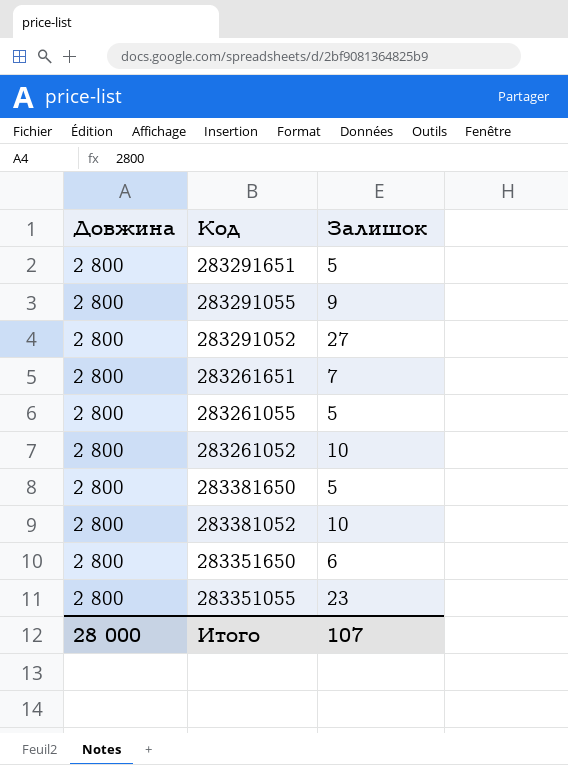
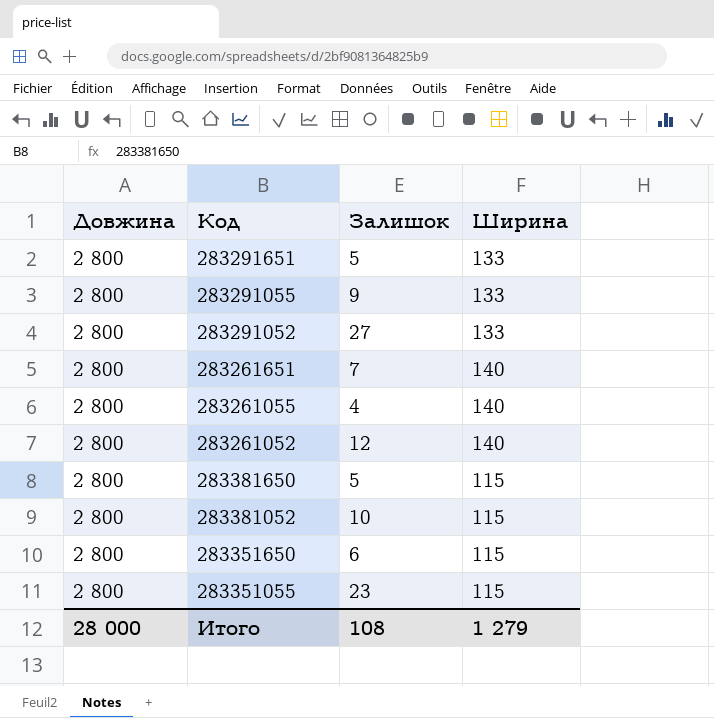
column Ширина | position: none -> 4
283261055 | Залишок: 5 -> 4
283261052 | Залишок: 10 -> 12
Итого | Залишок: 107 -> 108

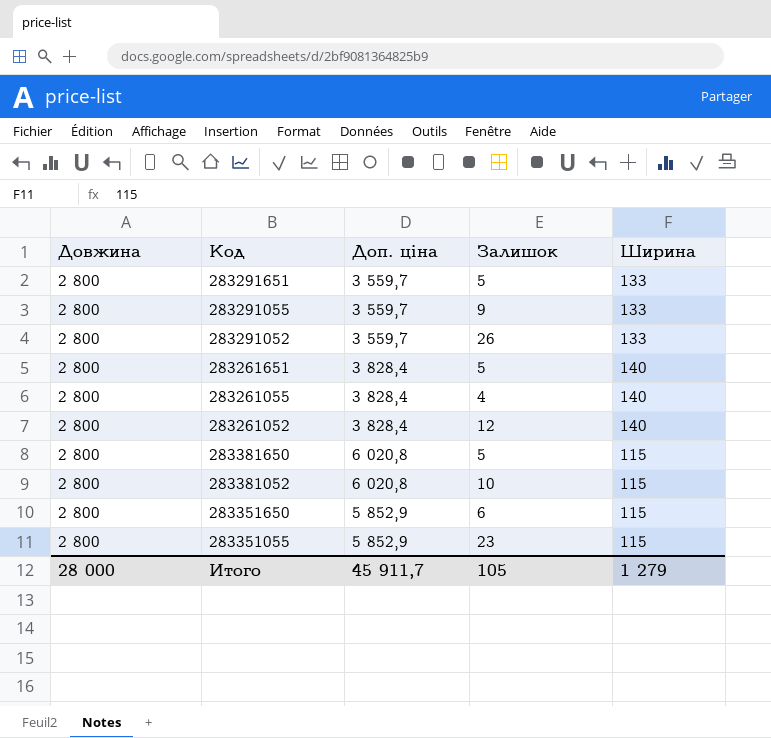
column Доп. ціна | position: none -> 3
283291052 | Залишок: 27 -> 26
283261651 | Залишок: 7 -> 5
Итого | Залишок: 108 -> 105

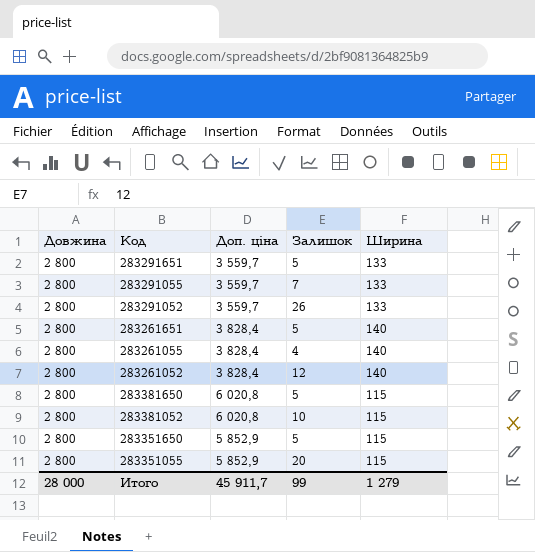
283291055 | Залишок: 9 -> 7
283351650 | Залишок: 6 -> 5
283351055 | Залишок: 23 -> 20
Итого | Залишок: 105 -> 99

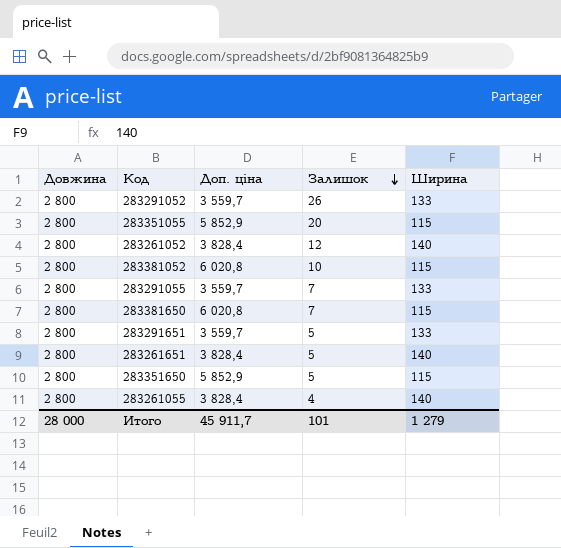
row order: none -> Залишок descending
283381650 | Залишок: 5 -> 7
Итого | Залишок: 99 -> 101

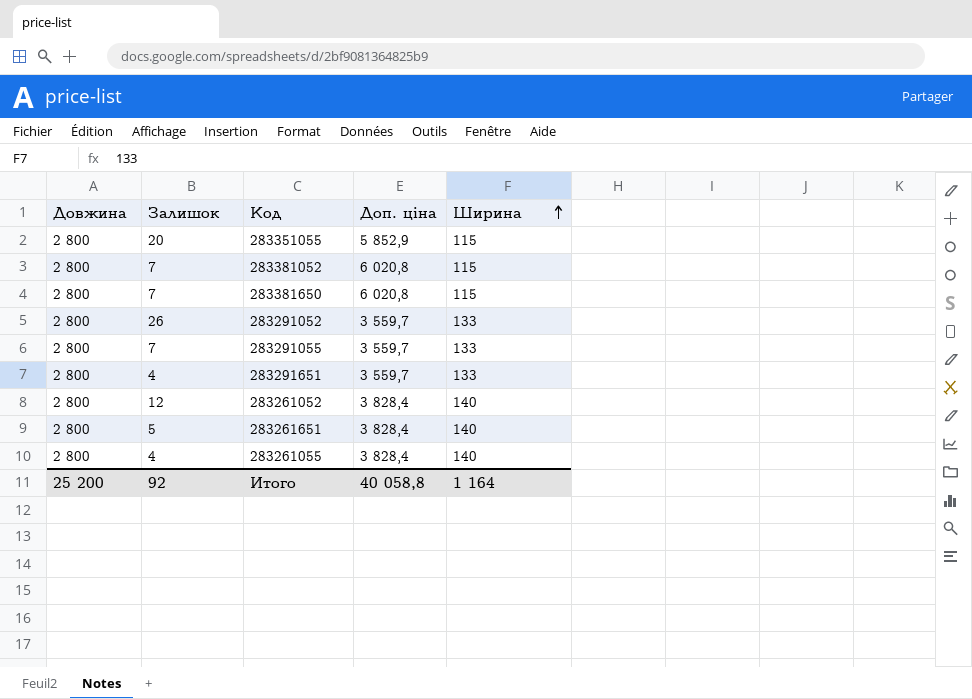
row order: Залишок descending -> Ширина ascending
column Залишок | position: 4 -> 2
row 283351650: 2 800 | 5 852,9 | 5 | 115 -> none
283381052 | Залишок: 10 -> 7
283291651 | Залишок: 5 -> 4
Итого | Довжина: 28 000 -> 25 200
Итого | Залишок: 101 -> 92
Итого | Доп. ціна: 45 911,7 -> 40 058,8
Итого | Ширина: 1 279 -> 1 164

